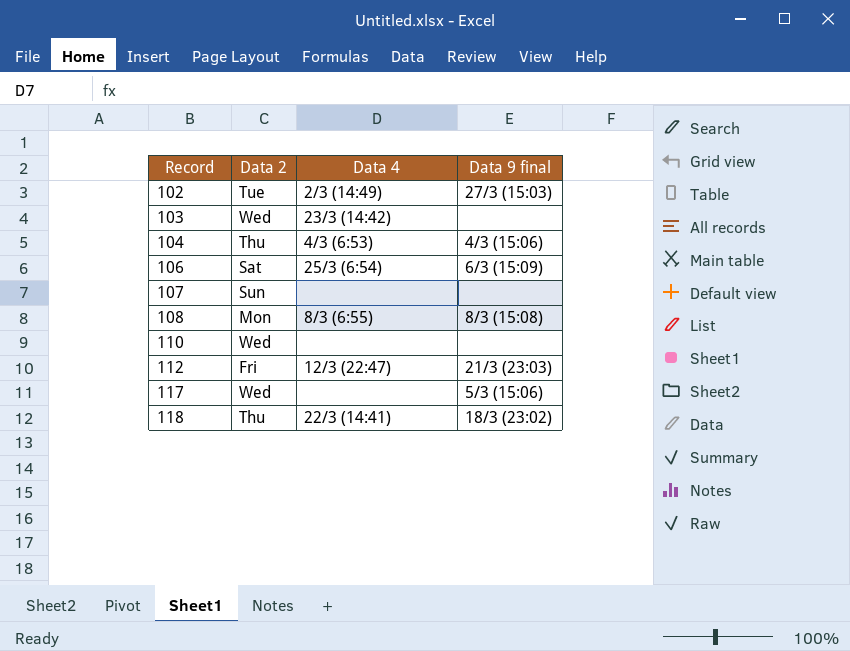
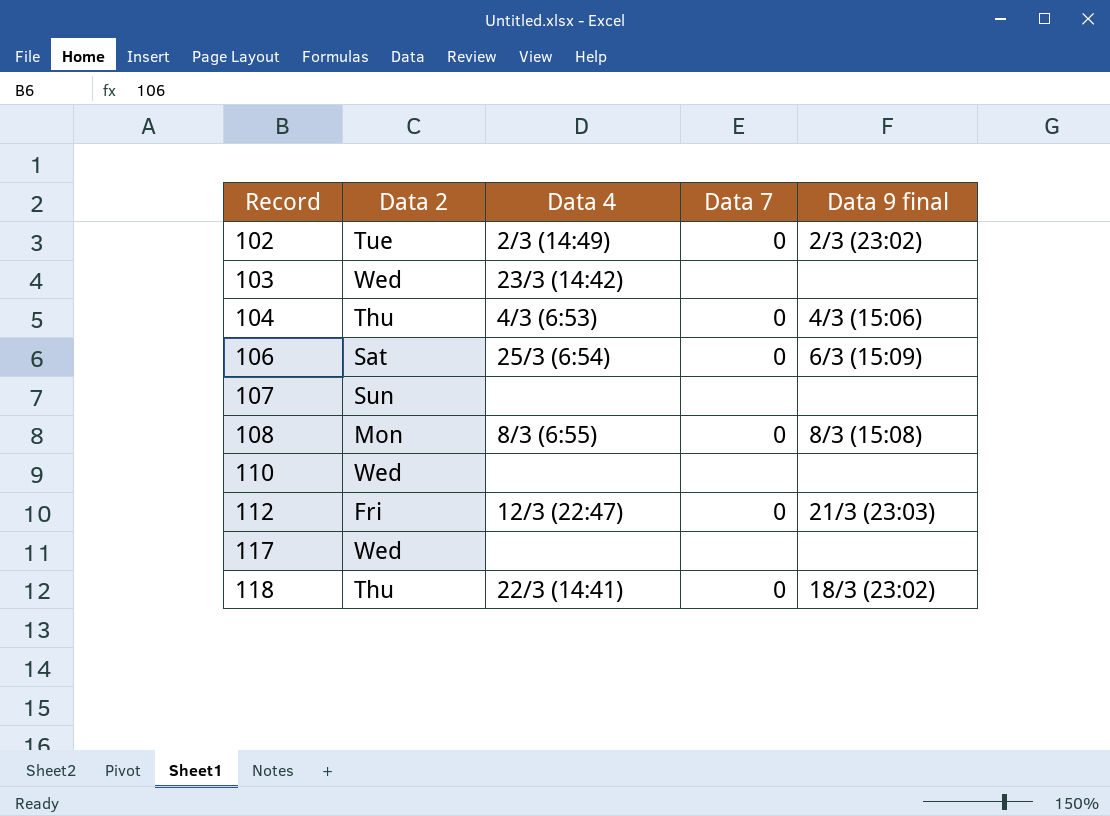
column Data 7 | position: none -> 4
102 | Data 9 final: 27/3 (15:03) -> 2/3 (23:02)
117 | Data 9 final: 5/3 (15:06) -> none

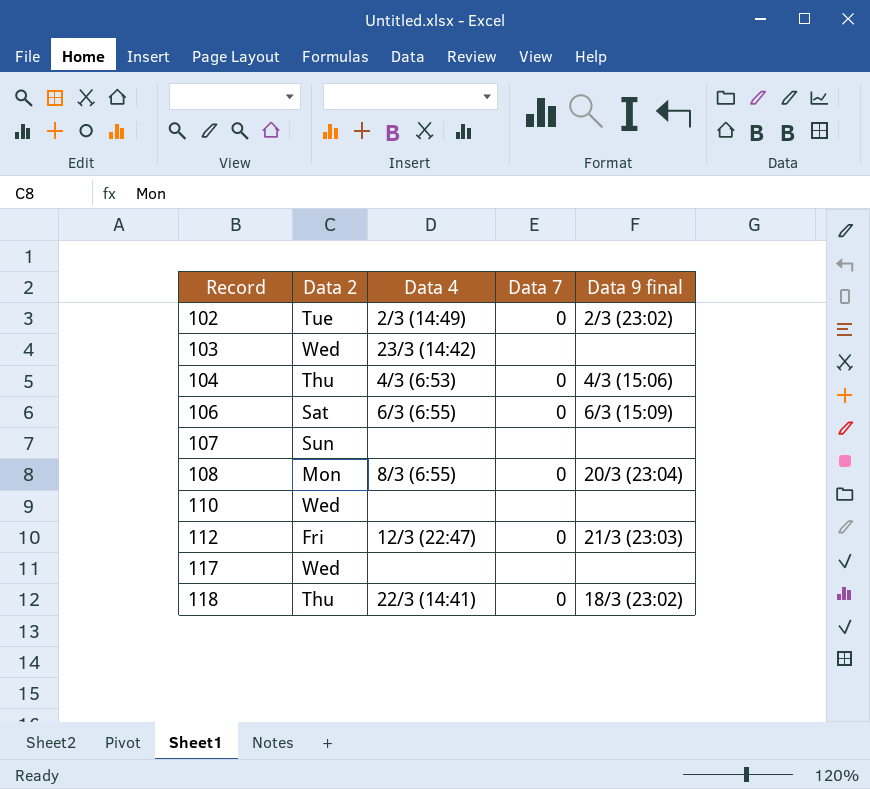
106 | Data 4: 25/3 (6:54) -> 6/3 (6:55)
108 | Data 9 final: 8/3 (15:08) -> 20/3 (23:04)

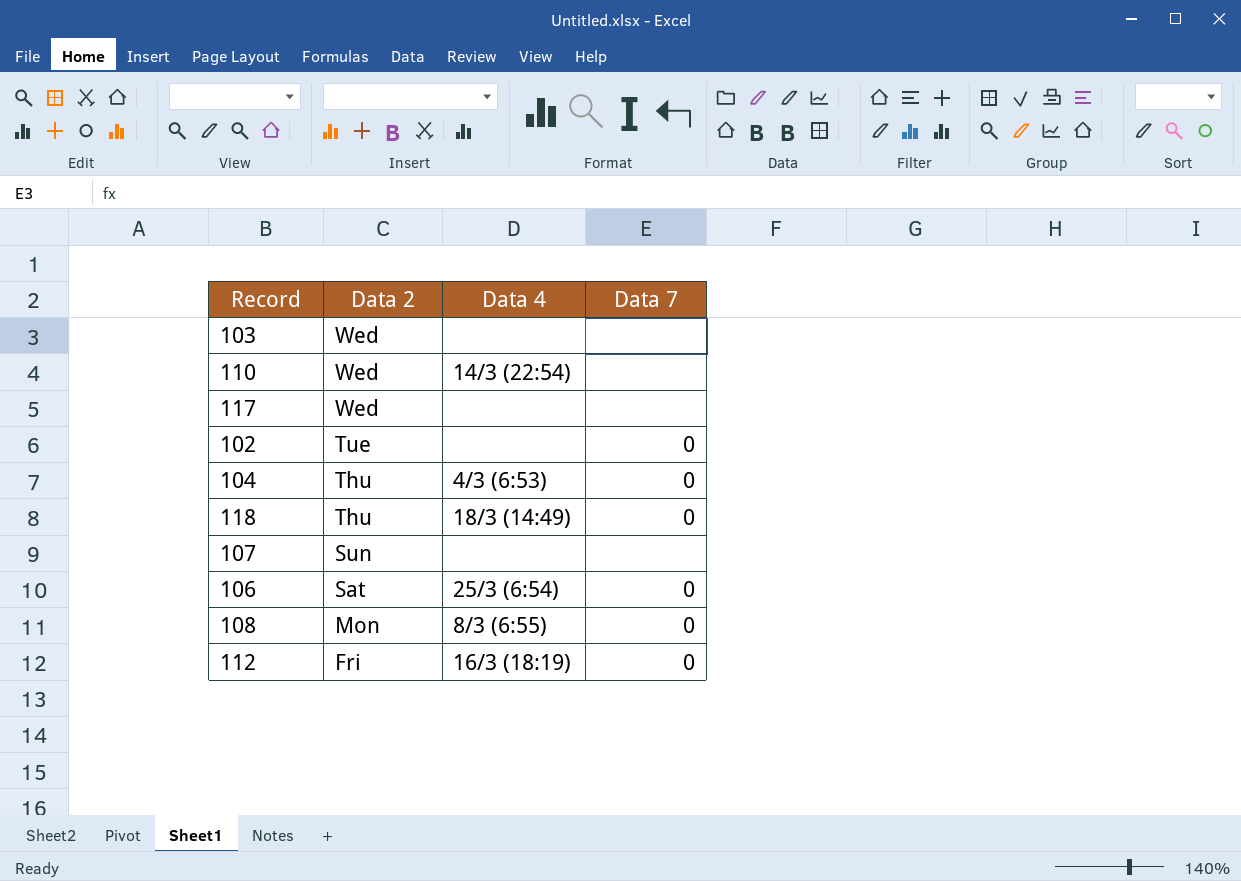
row order: Record ascending -> Data 2 descending
column Data 9 final | position: 5 -> none
103 | Data 4: 23/3 (14:42) -> none
110 | Data 4: none -> 14/3 (22:54)
102 | Data 4: 2/3 (14:49) -> none
118 | Data 4: 22/3 (14:41) -> 18/3 (14:49)
106 | Data 4: 6/3 (6:55) -> 25/3 (6:54)
112 | Data 4: 12/3 (22:47) -> 16/3 (18:19)

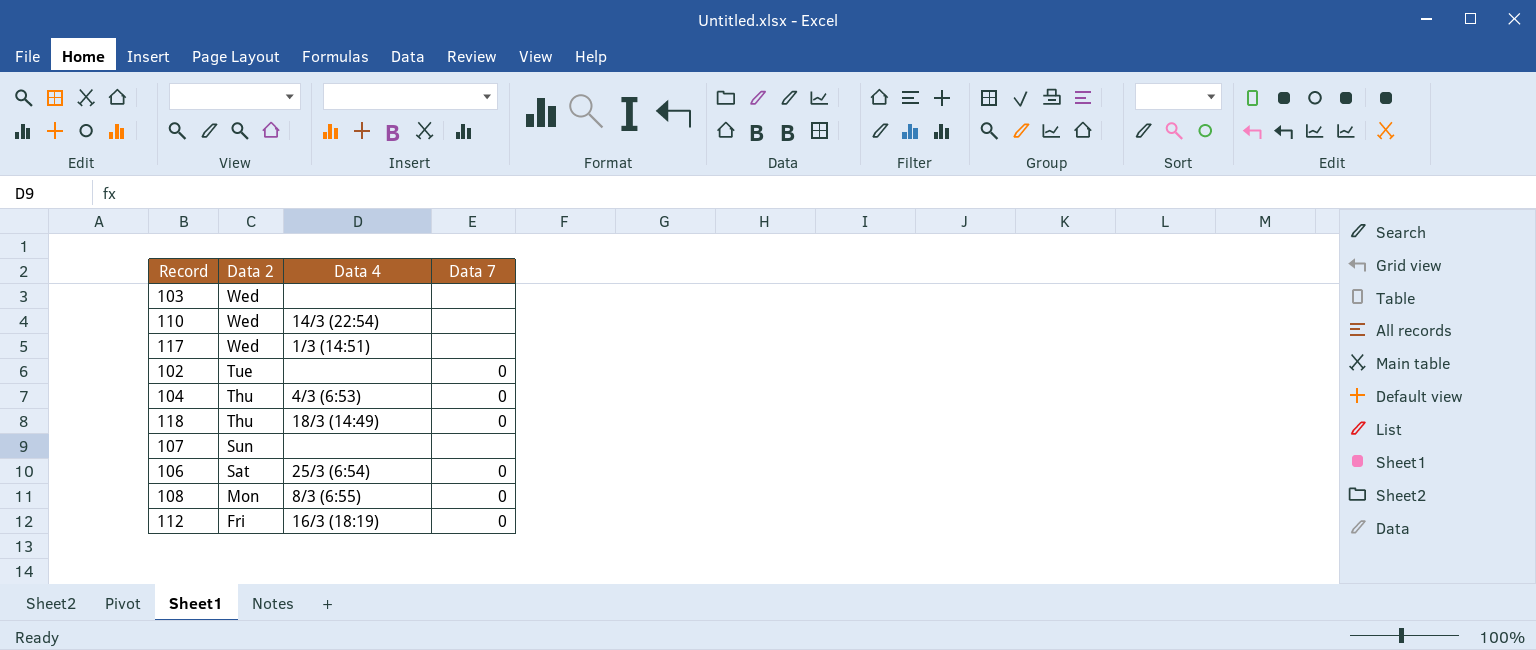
117 | Data 4: none -> 1/3 (14:51)

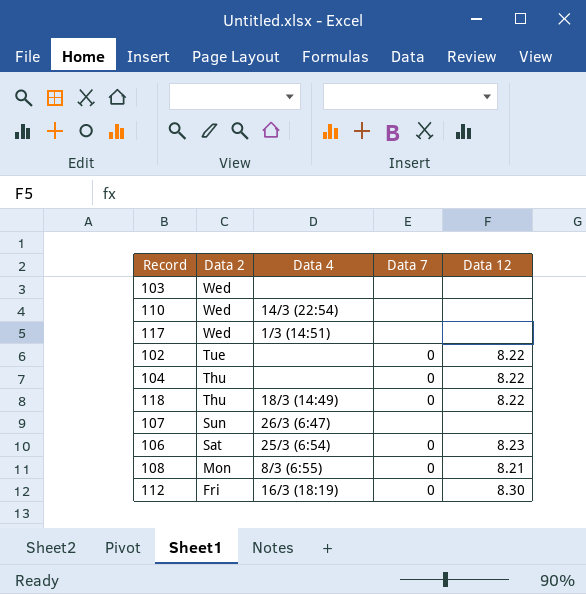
column Data 12 | position: none -> 5
104 | Data 4: 4/3 (6:53) -> none
107 | Data 4: none -> 26/3 (6:47)

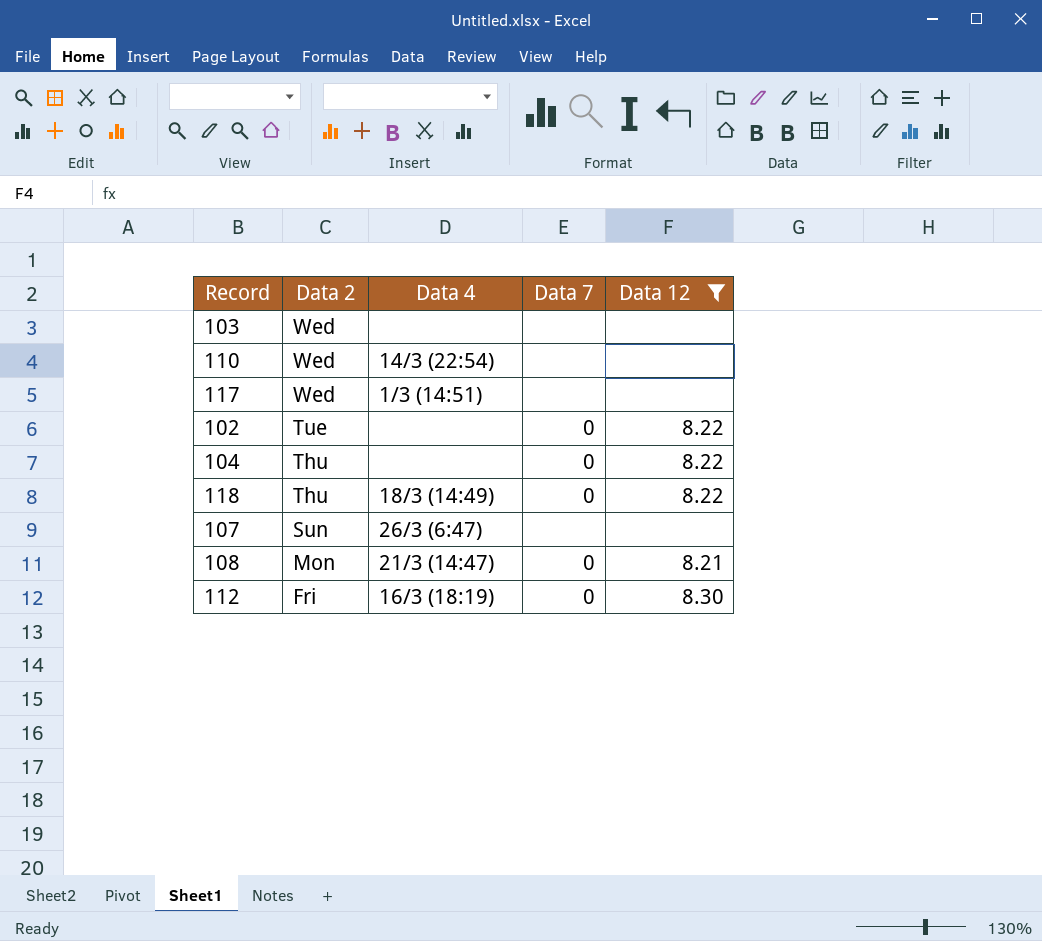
filter: none -> Data 12 != 8.23
108 | Data 4: 8/3 (6:55) -> 21/3 (14:47)

